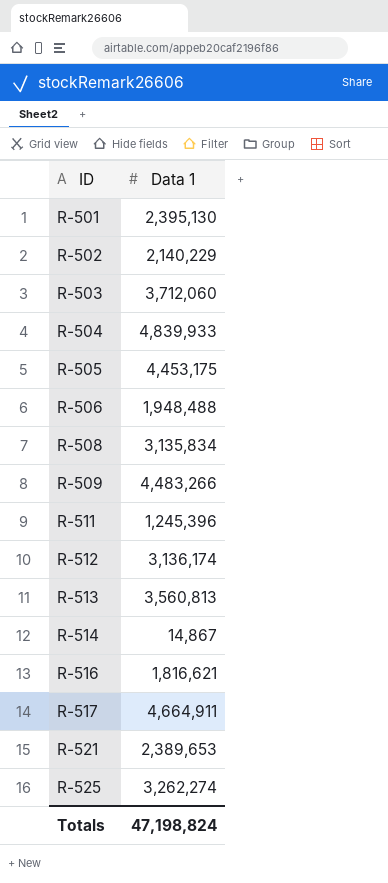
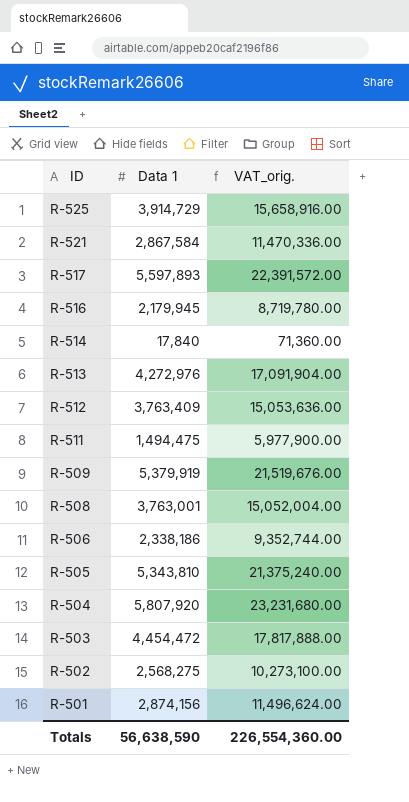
row order: ID ascending -> ID descending
column VAT_orig. | formula: none -> [Data 1] * 4
R-525 | Data 1: 3,262,274 -> 3,914,729
R-521 | Data 1: 2,389,653 -> 2,867,584
R-517 | Data 1: 4,664,911 -> 5,597,893
R-516 | Data 1: 1,816,621 -> 2,179,945
R-514 | Data 1: 14,867 -> 17,840
R-513 | Data 1: 3,560,813 -> 4,272,976
R-512 | Data 1: 3,136,174 -> 3,763,409
R-511 | Data 1: 1,245,396 -> 1,494,475
R-509 | Data 1: 4,483,266 -> 5,379,919
R-508 | Data 1: 3,135,834 -> 3,763,001
R-506 | Data 1: 1,948,488 -> 2,338,186
R-505 | Data 1: 4,453,175 -> 5,343,810
R-504 | Data 1: 4,839,933 -> 5,807,920
R-503 | Data 1: 3,712,060 -> 4,454,472
R-502 | Data 1: 2,140,229 -> 2,568,275
R-501 | Data 1: 2,395,130 -> 2,874,156
Totals | Data 1: 47,198,824 -> 56,638,590

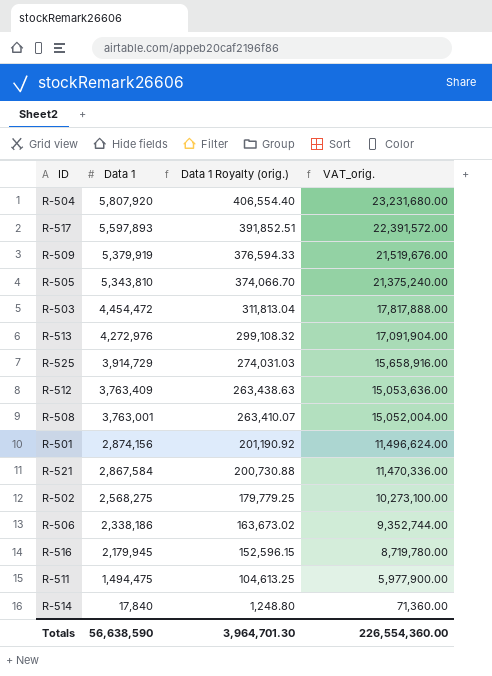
row order: ID descending -> Data 1 descending
column Data 1 Royalty (orig.) | formula: none -> [Data 1] * 0.07

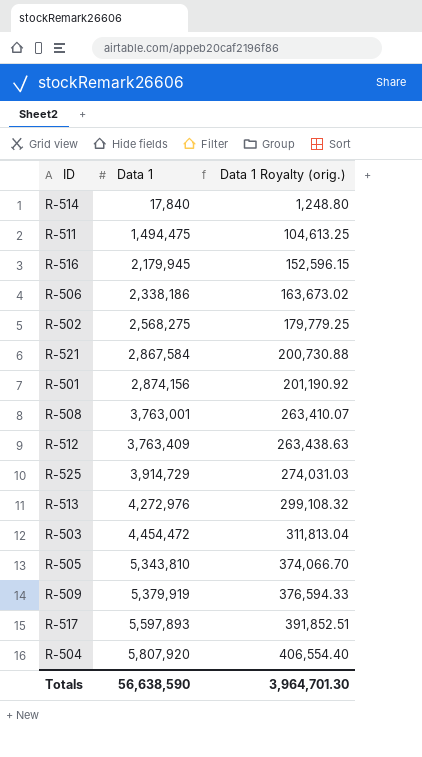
row order: Data 1 descending -> Data 1 ascending
column VAT_orig. | formula: [Data 1] * 4 -> none

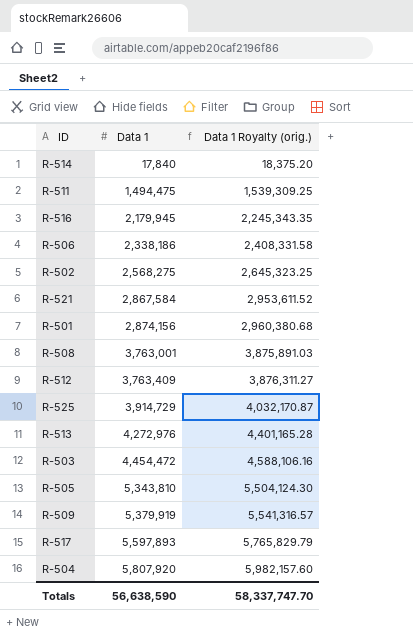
column Data 1 Royalty (orig.) | formula: [Data 1] * 0.07 -> [Data 1] * 1.03
Totals | Data 1 Royalty (orig.): 3,964,701.30 -> 58,337,747.70

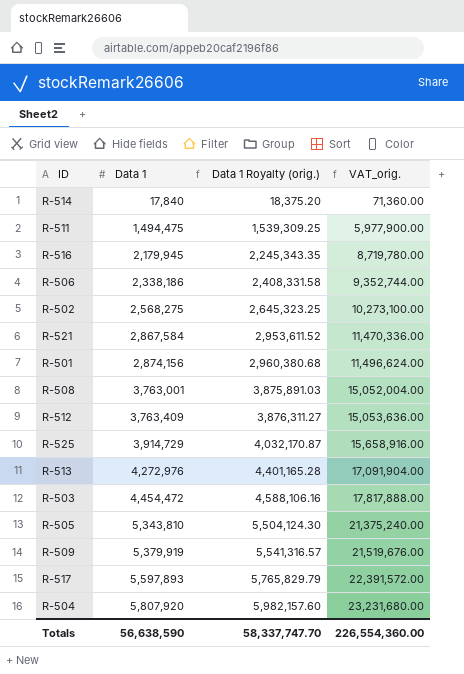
column VAT_orig. | formula: none -> [Data 1] * 4

